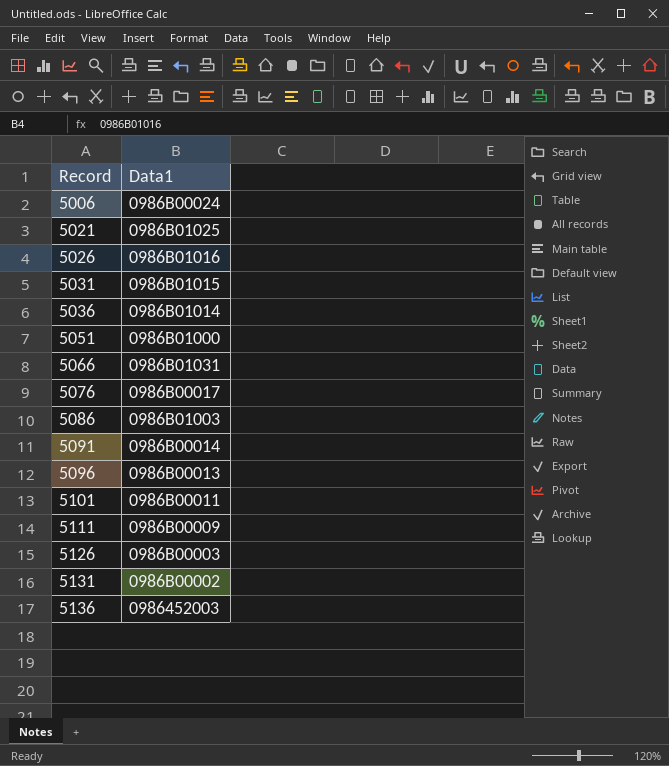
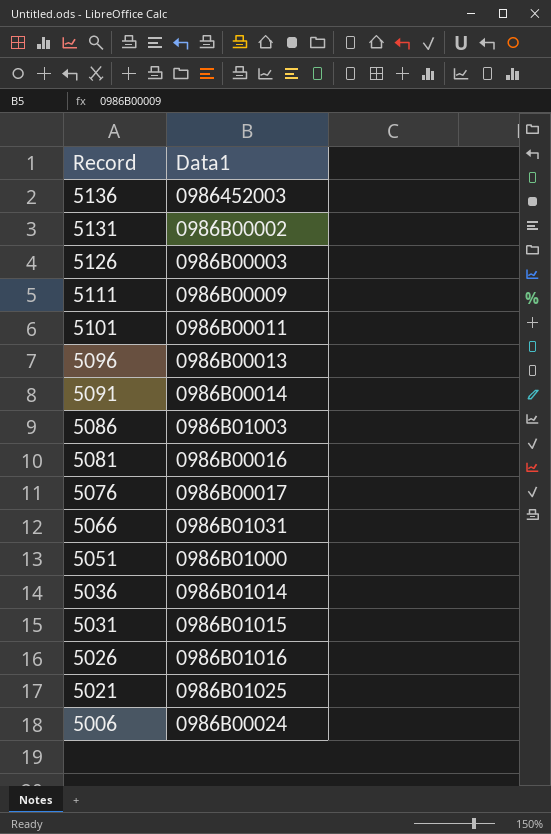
row order: Record ascending -> Record descending
row 5081: none -> 0986B00016

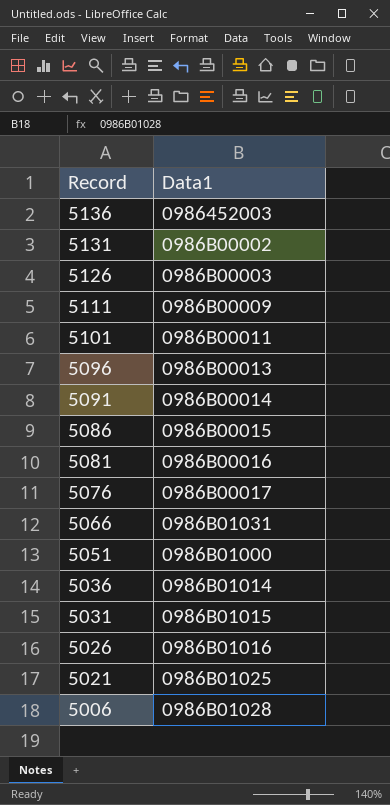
5086 | Data1: 0986B01003 -> 0986B00015
5006 | Data1: 0986B00024 -> 0986B01028

